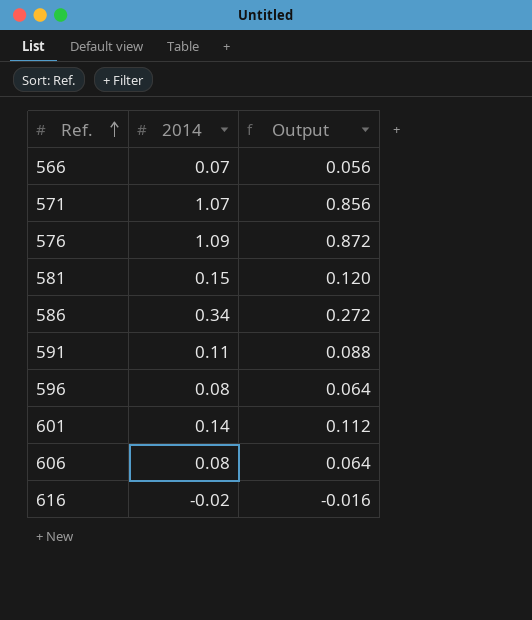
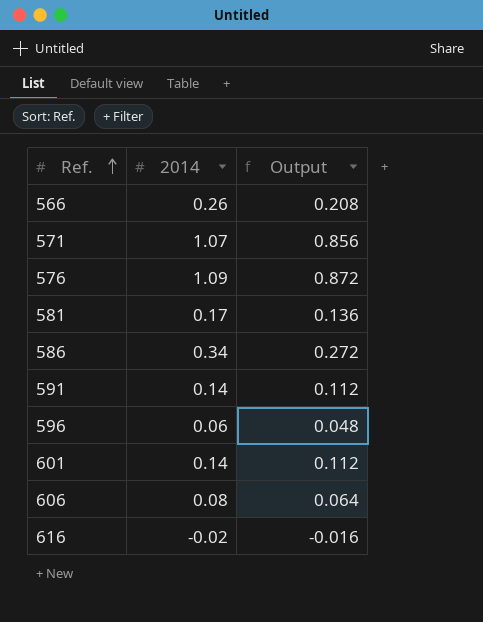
566 | 2014: 0.07 -> 0.26
566 | Output: 0.056 -> 0.208
581 | 2014: 0.15 -> 0.17
581 | Output: 0.120 -> 0.136
591 | 2014: 0.11 -> 0.14
591 | Output: 0.088 -> 0.112
596 | 2014: 0.08 -> 0.06
596 | Output: 0.064 -> 0.048

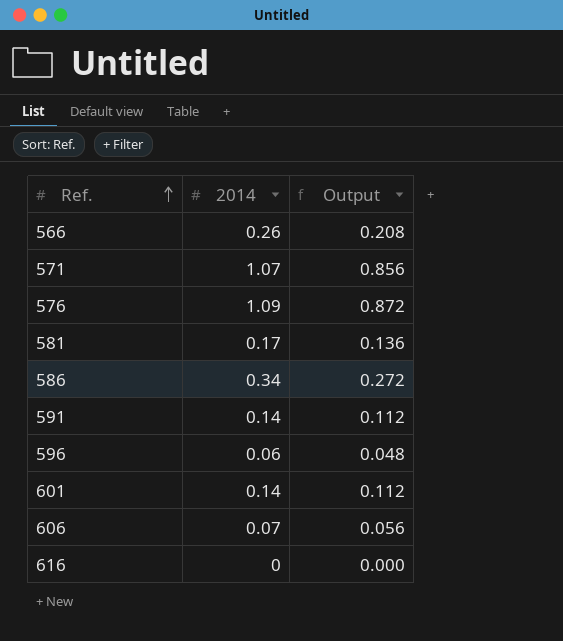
606 | 2014: 0.08 -> 0.07
606 | Output: 0.064 -> 0.056
616 | 2014: -0.02 -> 0
616 | Output: -0.016 -> 0.000

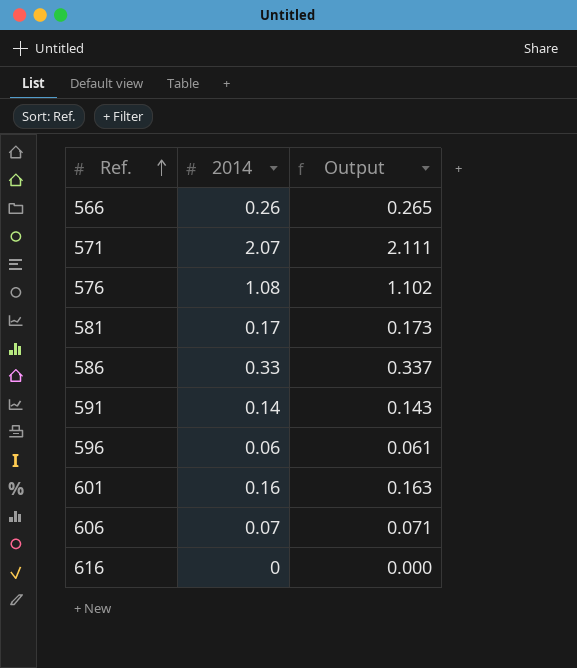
column Output | formula: [2014] * 0.8 -> [2014] * 1.02
571 | 2014: 1.07 -> 2.07
576 | 2014: 1.09 -> 1.08
586 | 2014: 0.34 -> 0.33
601 | 2014: 0.14 -> 0.16

